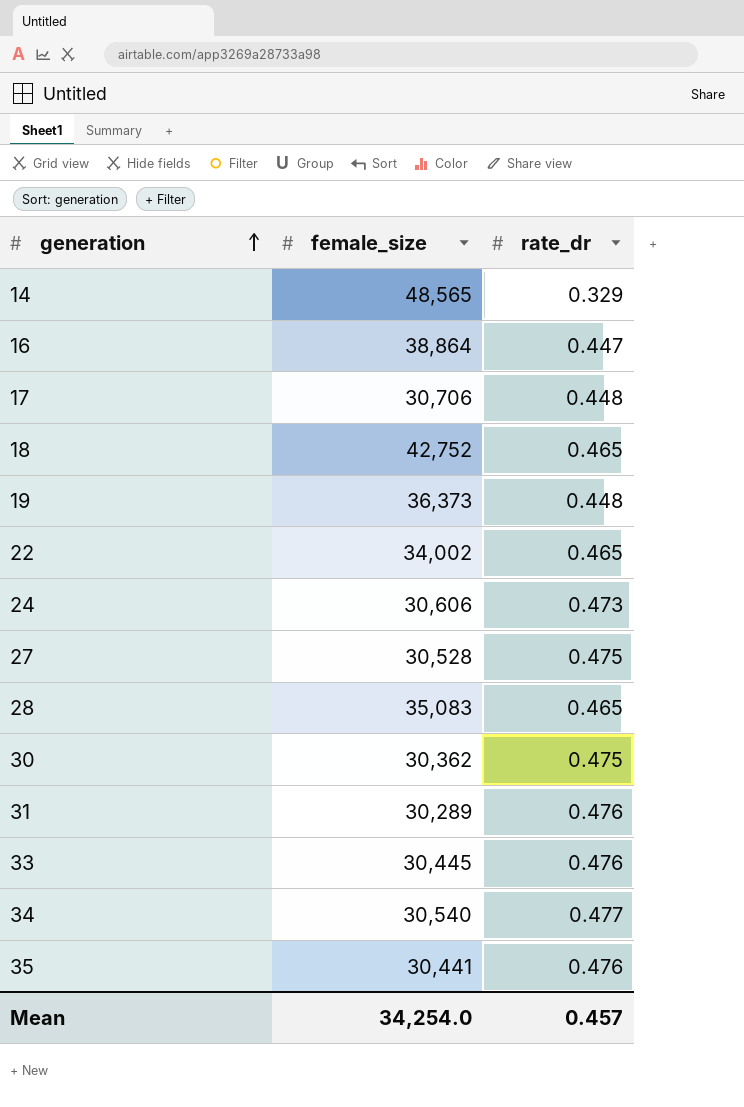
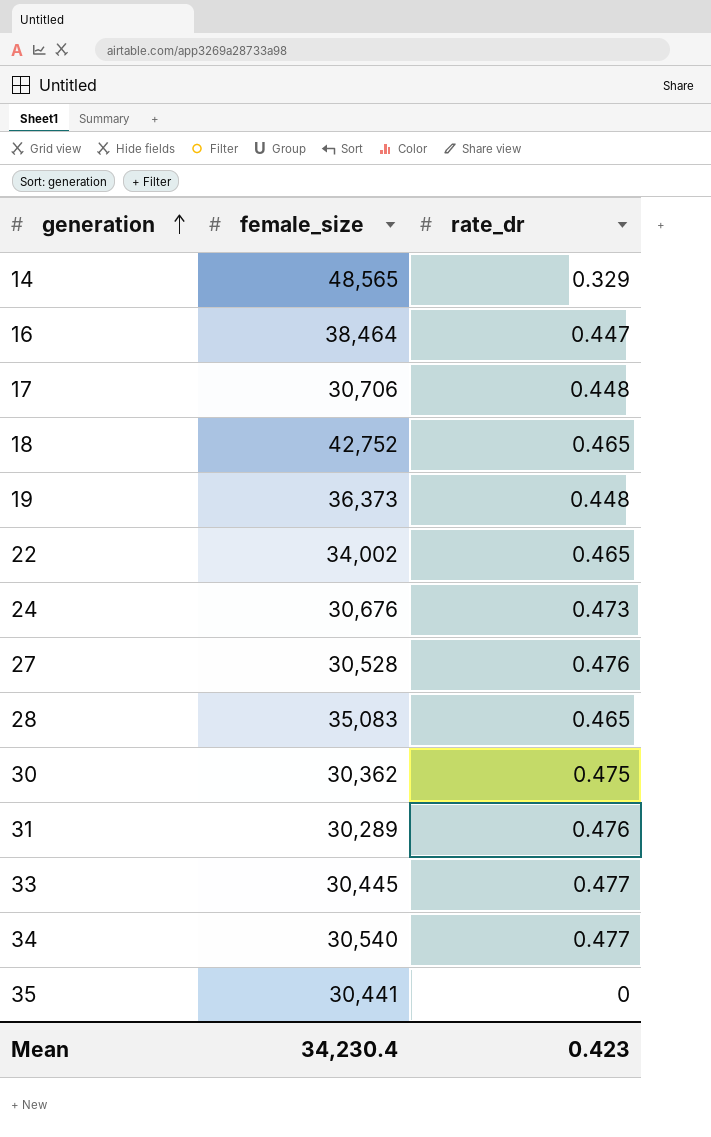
16 | female_size: 38,864 -> 38,464
24 | female_size: 30,606 -> 30,676
27 | rate_dr: 0.475 -> 0.476
33 | rate_dr: 0.476 -> 0.477
35 | rate_dr: 0.476 -> 0
Mean | female_size: 34,254.0 -> 34,230.4
Mean | rate_dr: 0.457 -> 0.423

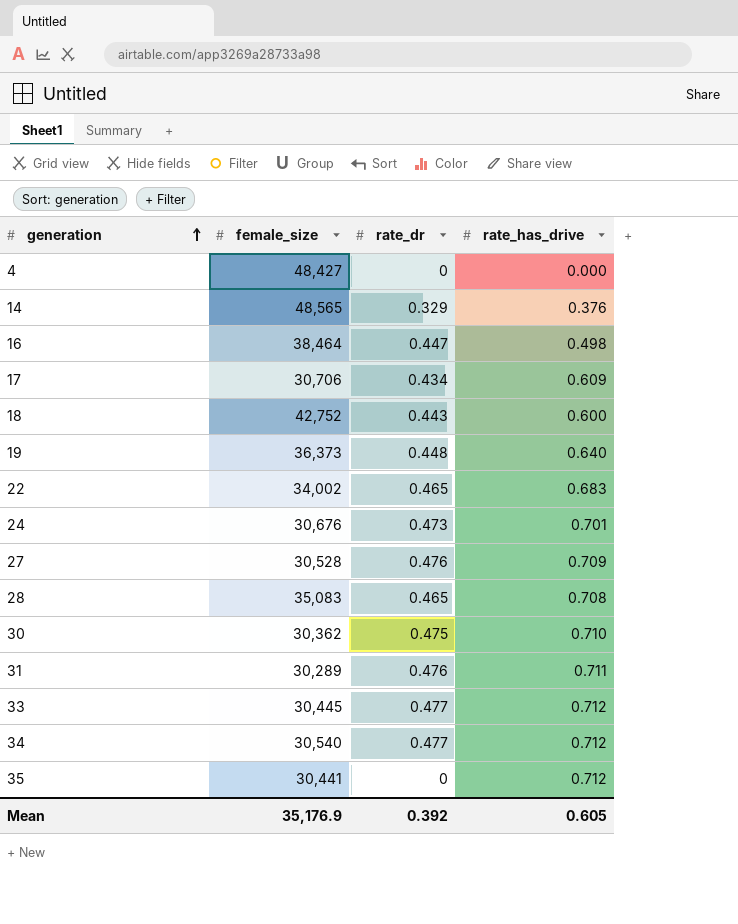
column rate_has_drive | position: none -> 4
row 4: none -> 48,427 | 0 | 0.000
17 | rate_dr: 0.448 -> 0.434
18 | rate_dr: 0.465 -> 0.443
Mean | female_size: 34,230.4 -> 35,176.9
Mean | rate_dr: 0.423 -> 0.392

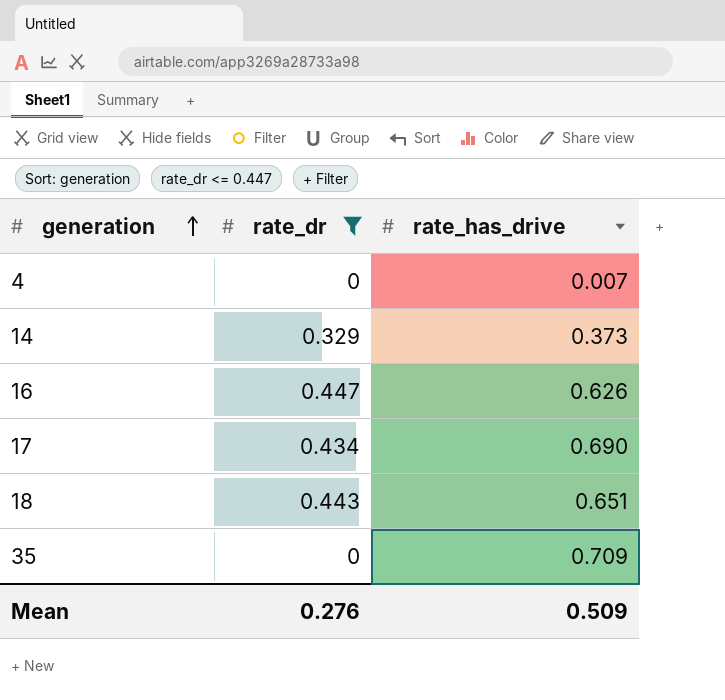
filter: none -> rate_dr <= 0.447
column female_size | position: 2 -> none
4 | rate_has_drive: 0.000 -> 0.007
14 | rate_has_drive: 0.376 -> 0.373
16 | rate_has_drive: 0.498 -> 0.626
17 | rate_has_drive: 0.609 -> 0.690
18 | rate_has_drive: 0.600 -> 0.651
35 | rate_has_drive: 0.712 -> 0.709
Mean | rate_dr: 0.392 -> 0.276
Mean | rate_has_drive: 0.605 -> 0.509

